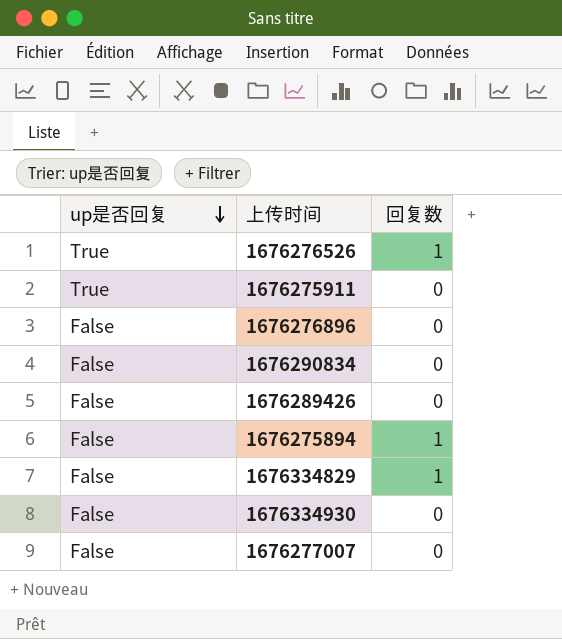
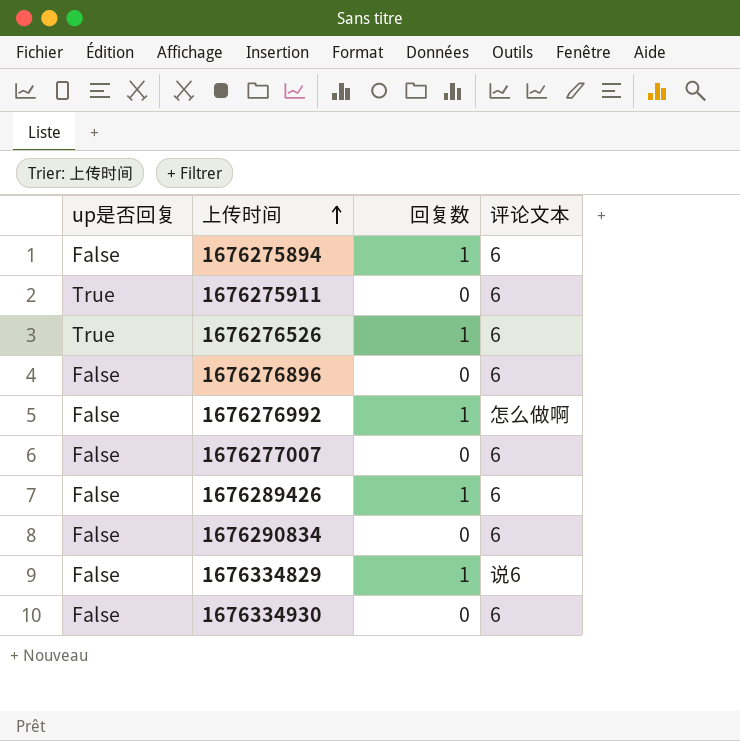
row order: up是否回复 descending -> 上传时间 ascending
column 评论文本 | position: none -> 4
row 1676276992: none -> False | 1 | 怎么做啊
1676289426 | 回复数: 0 -> 1

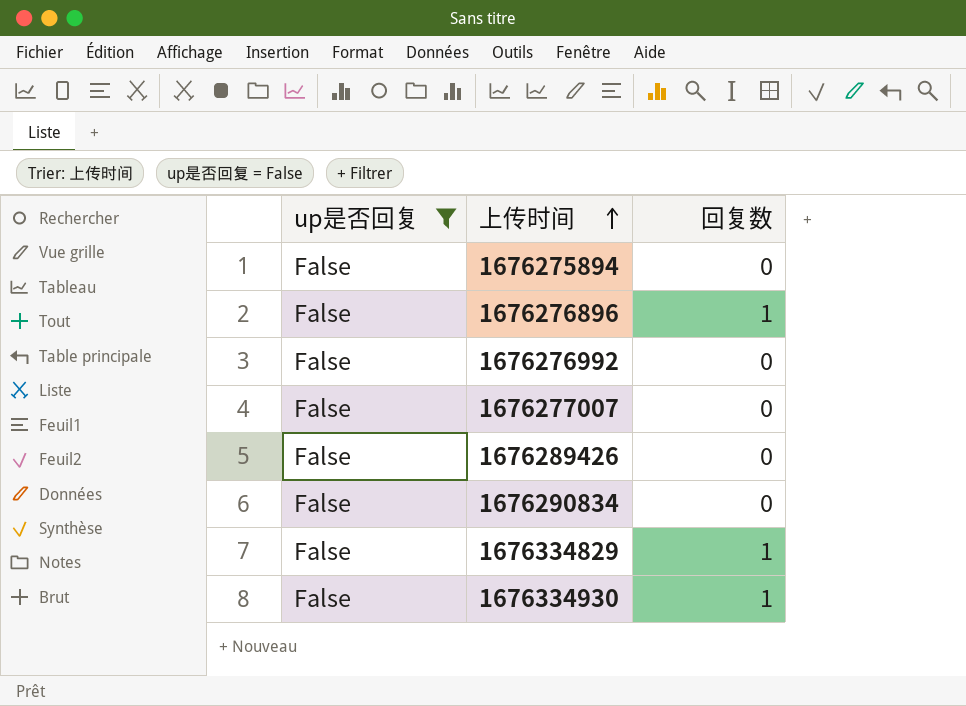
filter: none -> up是否回复 = False
column 评论文本 | position: 4 -> none
1676275894 | 回复数: 1 -> 0
1676276896 | 回复数: 0 -> 1
1676276992 | 回复数: 1 -> 0
1676289426 | 回复数: 1 -> 0
1676334930 | 回复数: 0 -> 1

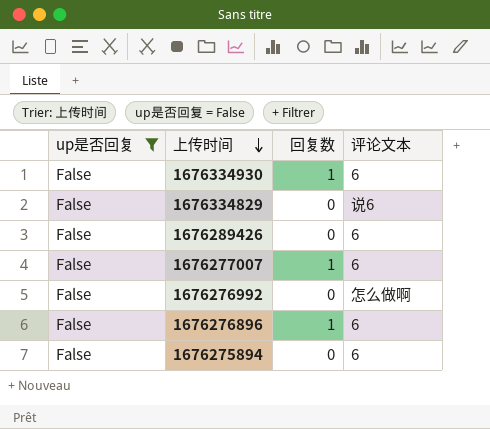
row order: 上传时间 ascending -> 上传时间 descending
column 评论文本 | position: none -> 4
row 1676290834: False | 0 -> none
1676334829 | 回复数: 1 -> 0
1676277007 | 回复数: 0 -> 1

